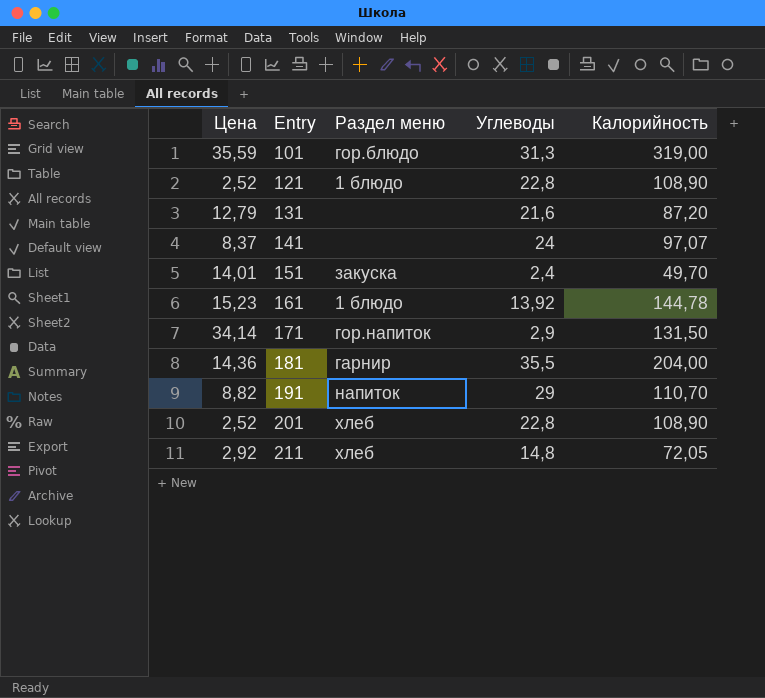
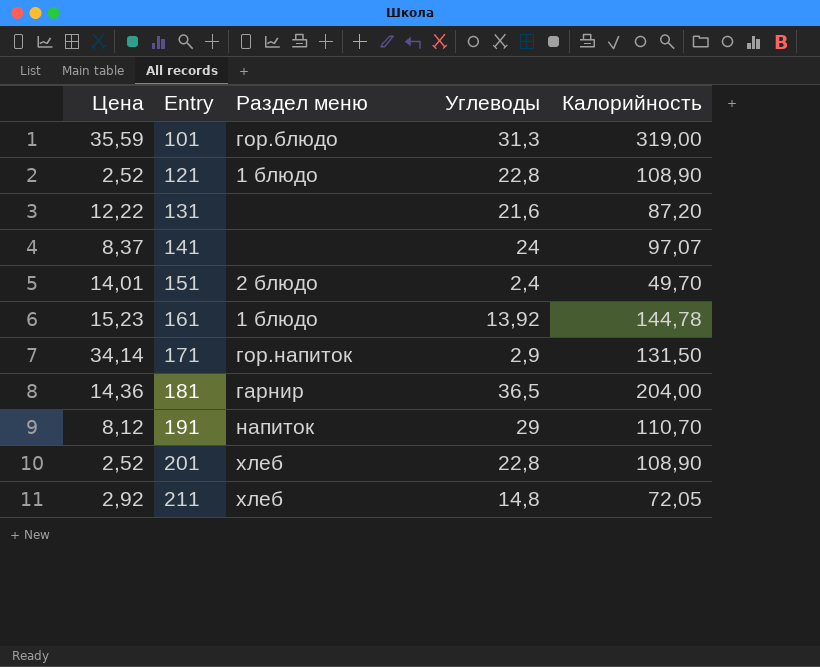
131 | Цена: 12,79 -> 12,22
151 | Раздел меню: закуска -> 2 блюдо
181 | Углеводы: 35,5 -> 36,5
191 | Цена: 8,82 -> 8,12

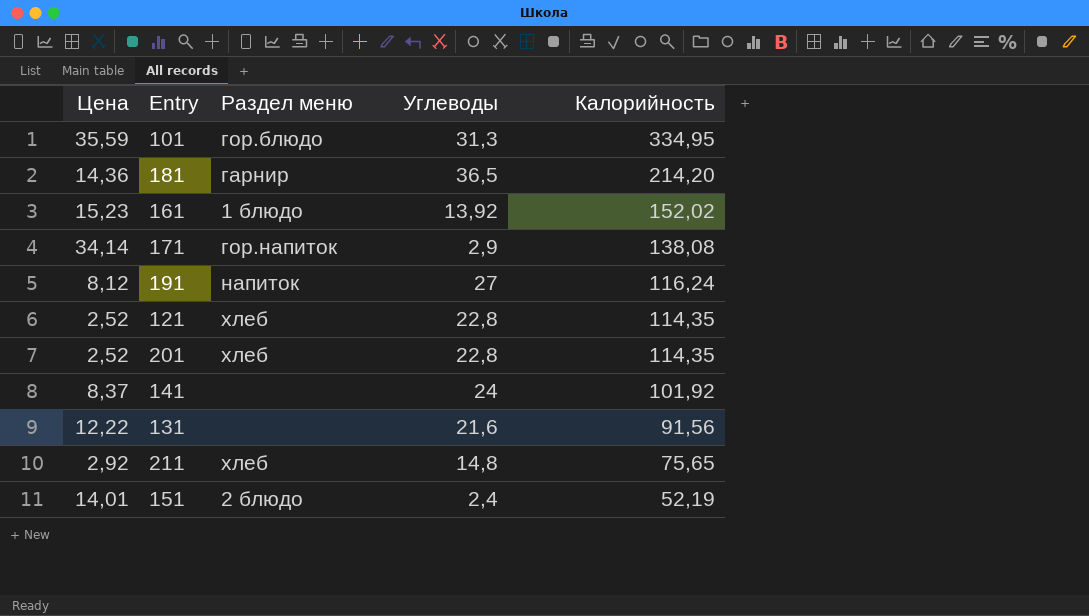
row order: Entry ascending -> Калорийность descending
101 | Калорийность: 319,00 -> 334,95
181 | Калорийность: 204,00 -> 214,20
161 | Калорийность: 144,78 -> 152,02
171 | Калорийность: 131,50 -> 138,08
191 | Углеводы: 29 -> 27
191 | Калорийность: 110,70 -> 116,24
121 | Раздел меню: 1 блюдо -> хлеб
121 | Калорийность: 108,90 -> 114,35
201 | Калорийность: 108,90 -> 114,35
141 | Калорийность: 97,07 -> 101,92
131 | Калорийность: 87,20 -> 91,56
211 | Калорийность: 72,05 -> 75,65
151 | Калорийность: 49,70 -> 52,19

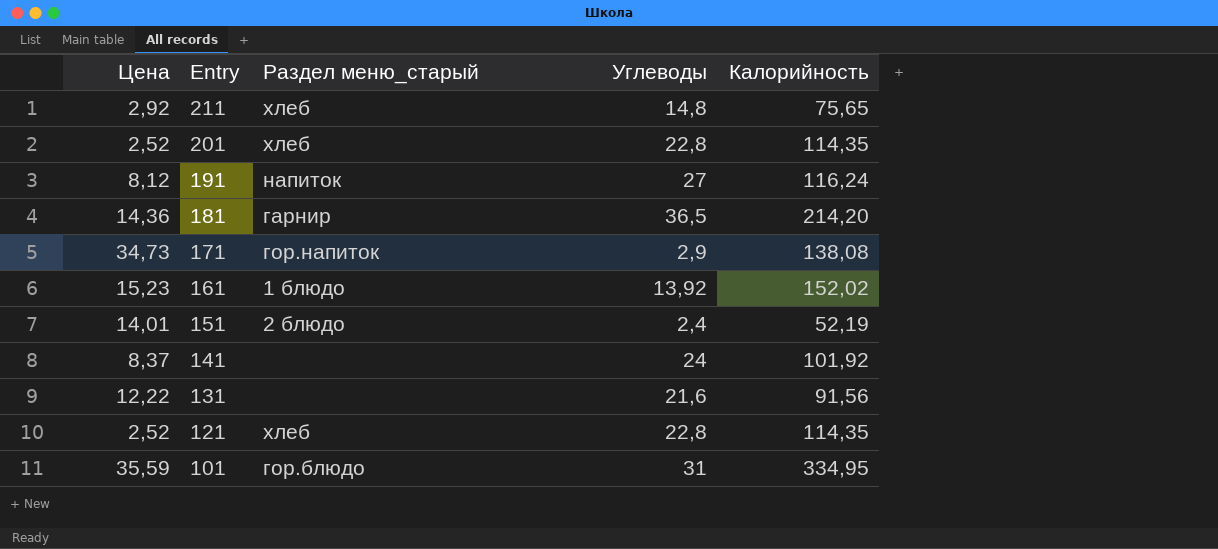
row order: Калорийность descending -> Entry descending
column name: Раздел меню -> Раздел меню_старый
171 | Цена: 34,14 -> 34,73
101 | Углеводы: 31,3 -> 31

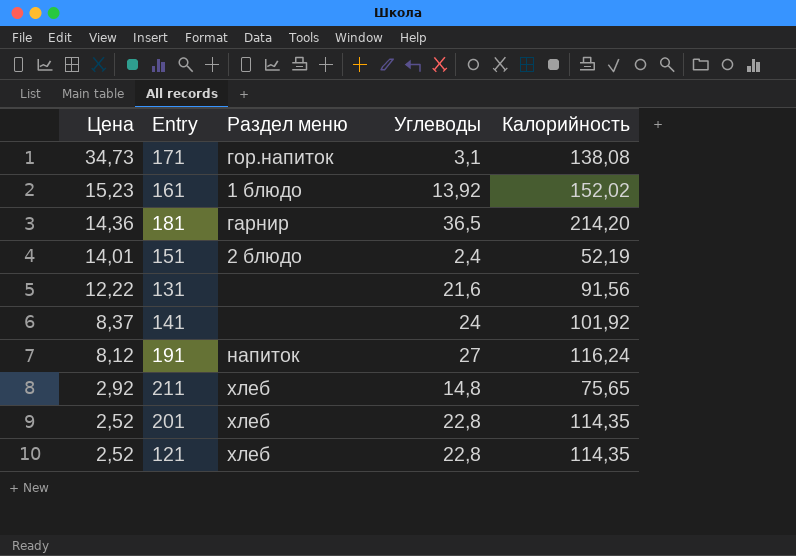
row order: Entry descending -> Цена descending
column name: Раздел меню_старый -> Раздел меню
row 101: 35,59 | гор.блюдо | 31 | 334,95 -> none
171 | Углеводы: 2,9 -> 3,1

